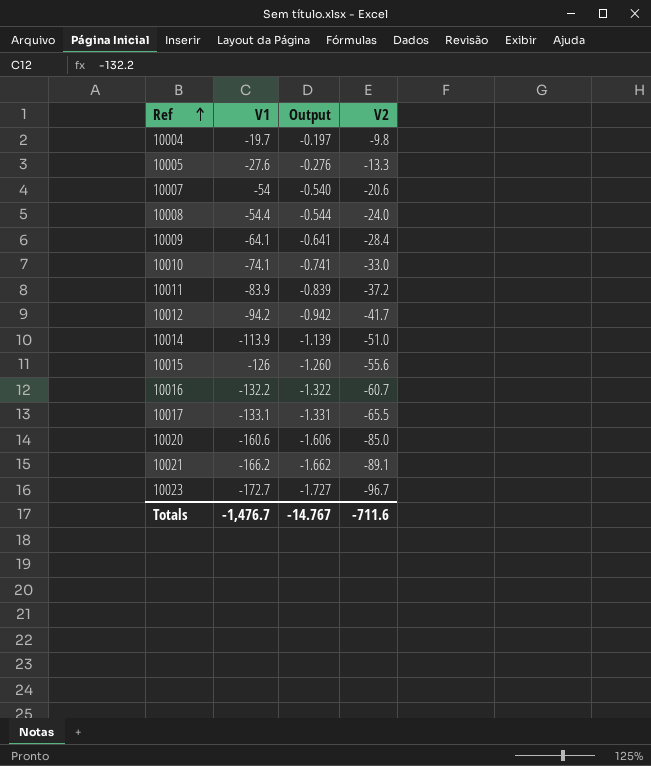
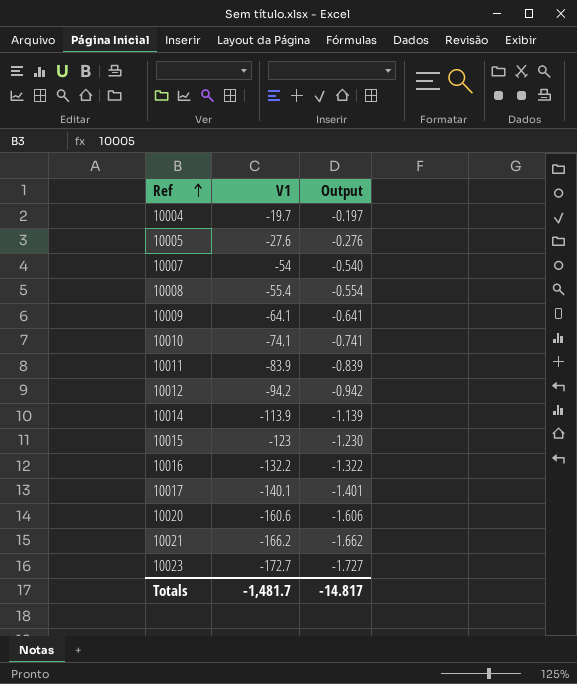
column V2 | position: 4 -> none
10008 | V1: -54.4 -> -55.4
10008 | Output: -0.544 -> -0.554
10015 | V1: -126 -> -123
10015 | Output: -1.260 -> -1.230
10017 | V1: -133.1 -> -140.1
10017 | Output: -1.331 -> -1.401
Totals | V1: -1,476.7 -> -1,481.7
Totals | Output: -14.767 -> -14.817

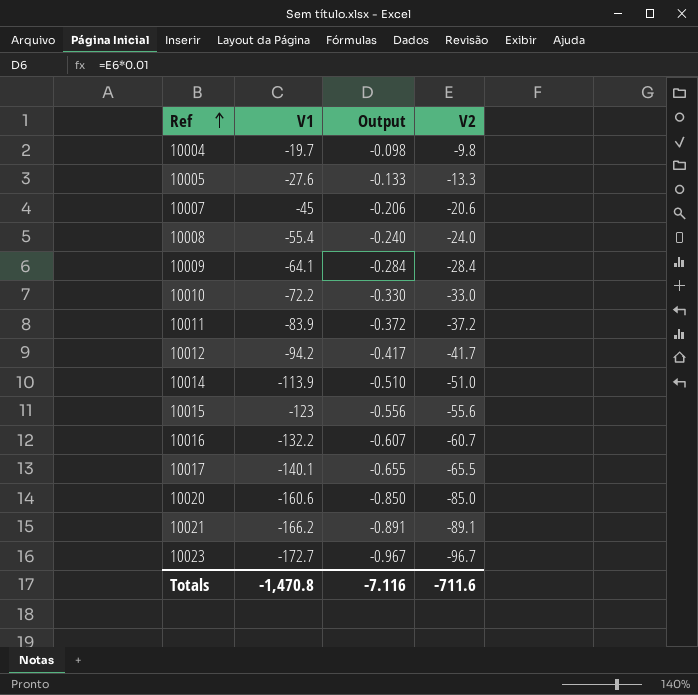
column Output | formula: [V1] * 0.01 -> [V2] * 0.01
column V2 | position: none -> 4
10007 | V1: -54 -> -45
10010 | V1: -74.1 -> -72.2
Totals | V1: -1,481.7 -> -1,470.8
Totals | Output: -14.817 -> -7.116

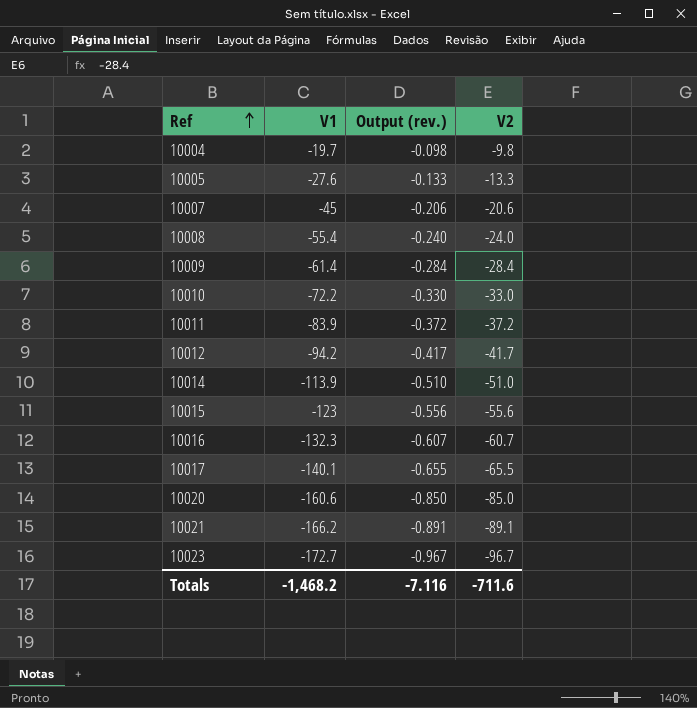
column name: Output -> Output (rev.)
10009 | V1: -64.1 -> -61.4
10016 | V1: -132.2 -> -132.3
Totals | V1: -1,470.8 -> -1,468.2

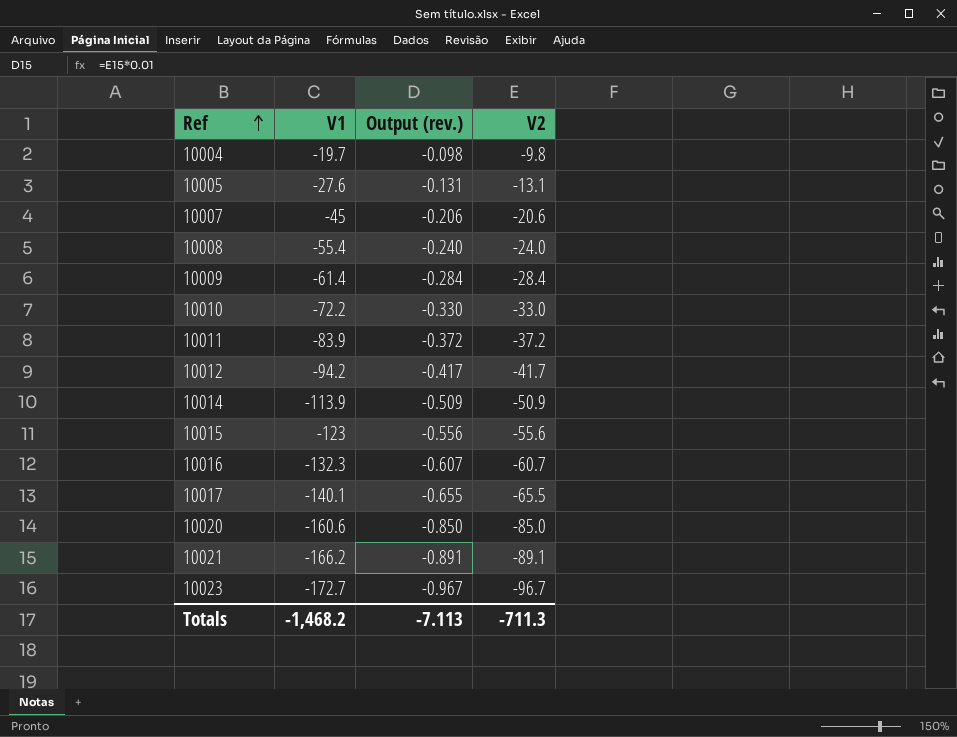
10005 | Output (rev.): -0.133 -> -0.131
10005 | V2: -13.3 -> -13.1
10014 | Output (rev.): -0.510 -> -0.509
10014 | V2: -51.0 -> -50.9
Totals | Output (rev.): -7.116 -> -7.113
Totals | V2: -711.6 -> -711.3

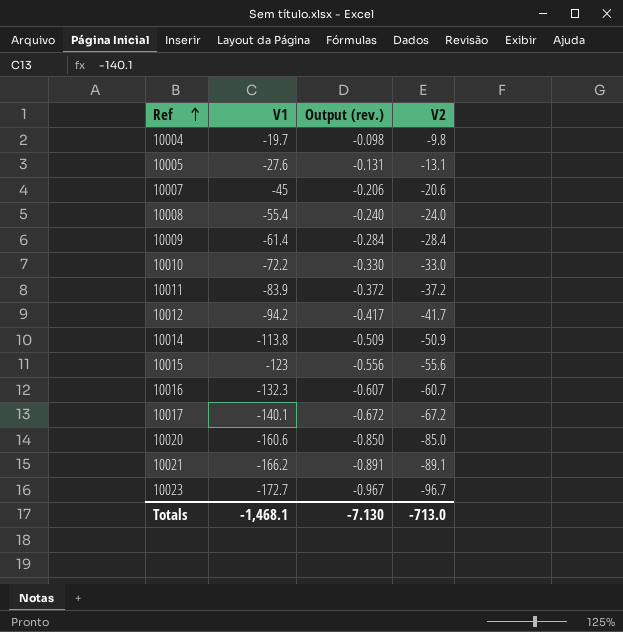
10014 | V1: -113.9 -> -113.8
10017 | Output (rev.): -0.655 -> -0.672
10017 | V2: -65.5 -> -67.2
Totals | V1: -1,468.2 -> -1,468.1
Totals | Output (rev.): -7.113 -> -7.130
Totals | V2: -711.3 -> -713.0

